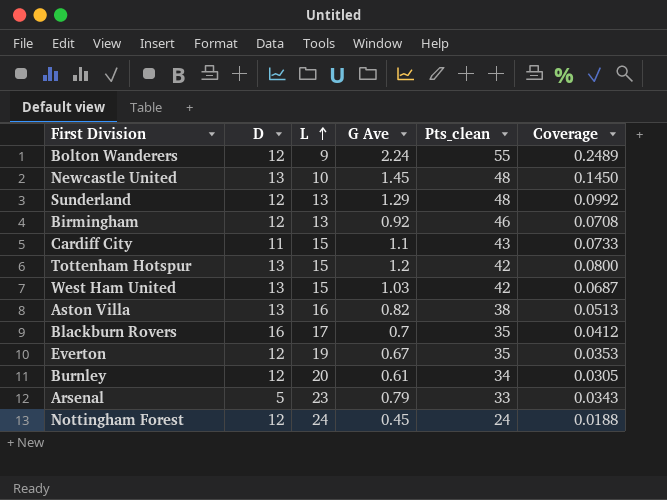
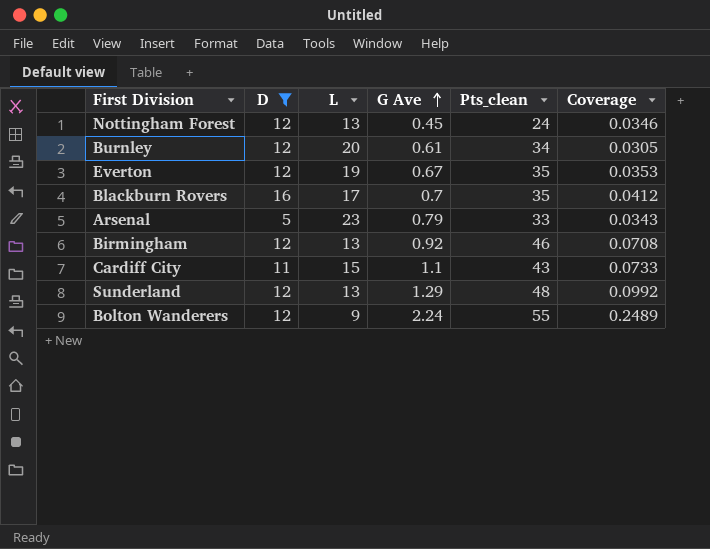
filter: none -> D != 13
row order: L ascending -> G Ave ascending
Nottingham Forest | L: 24 -> 13
Nottingham Forest | Coverage: 0.0188 -> 0.0346

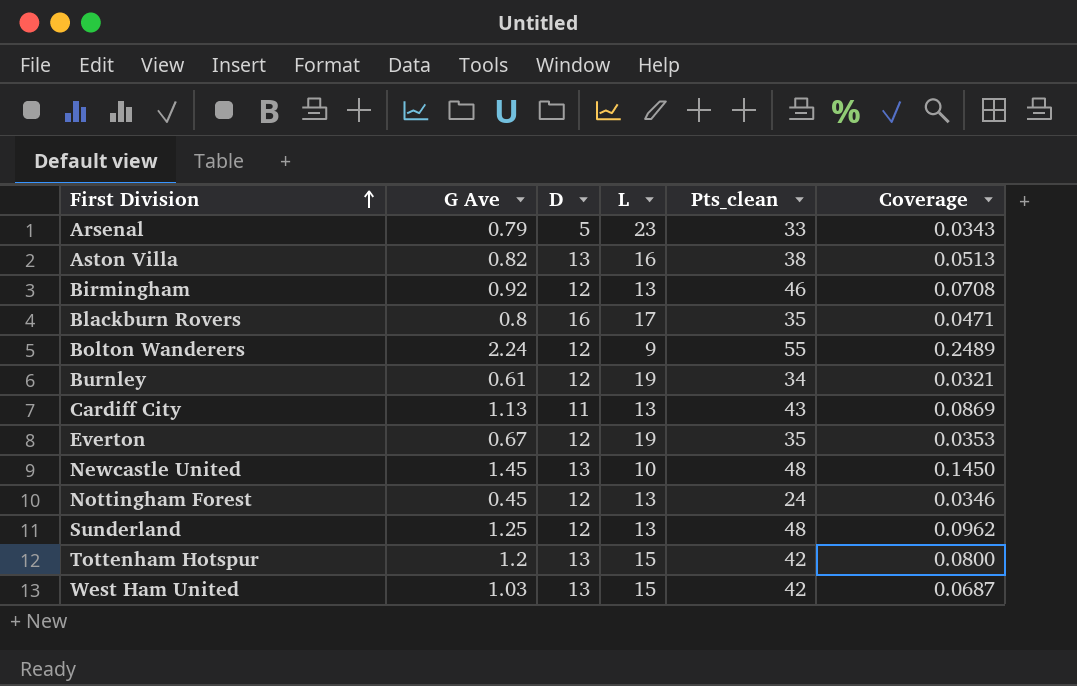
filter: D != 13 -> none
row order: G Ave ascending -> First Division ascending
column G Ave | position: 4 -> 2
Blackburn Rovers | G Ave: 0.7 -> 0.8
Blackburn Rovers | Coverage: 0.0412 -> 0.0471
Burnley | L: 20 -> 19
Burnley | Coverage: 0.0305 -> 0.0321
Cardiff City | G Ave: 1.1 -> 1.13
Cardiff City | L: 15 -> 13
Cardiff City | Coverage: 0.0733 -> 0.0869
Sunderland | G Ave: 1.29 -> 1.25
Sunderland | Coverage: 0.0992 -> 0.0962

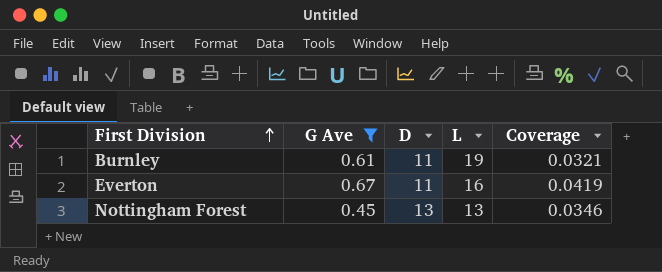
filter: none -> G Ave <= 0.67
column Pts_clean | position: 5 -> none
Burnley | D: 12 -> 11
Everton | D: 12 -> 11
Everton | L: 19 -> 16
Everton | Coverage: 0.0353 -> 0.0419
Nottingham Forest | D: 12 -> 13

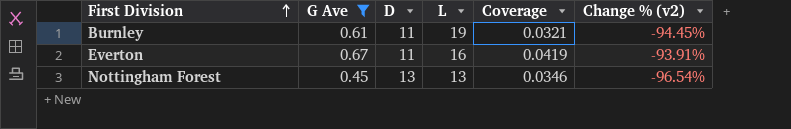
column Change % (v2) | formula: none -> ([G Ave] - [D]) / [D]

